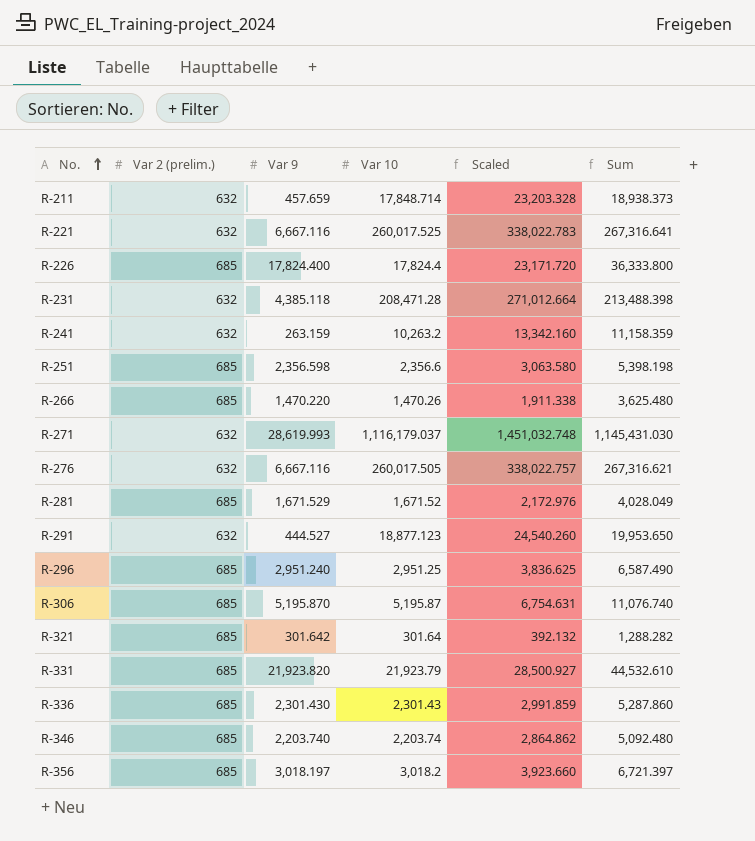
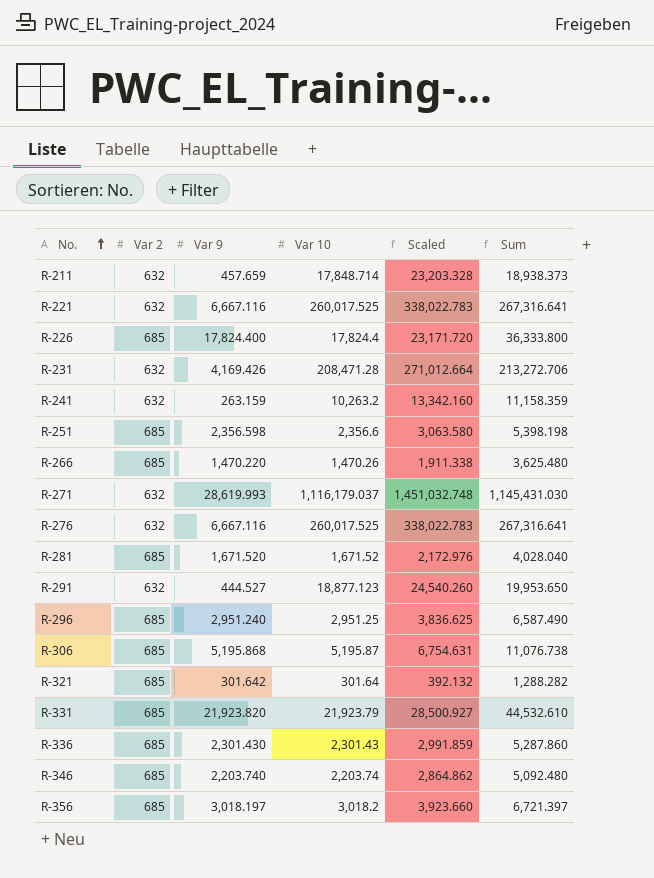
column name: Var 2 (prelim.) -> Var 2
R-231 | Var 9: 4,385.118 -> 4,169.426
R-231 | Sum: 213,488.398 -> 213,272.706
R-276 | Var 10: 260,017.505 -> 260,017.525
R-276 | Scaled: 338,022.757 -> 338,022.783
R-276 | Sum: 267,316.621 -> 267,316.641
R-281 | Var 9: 1,671.529 -> 1,671.520
R-281 | Sum: 4,028.049 -> 4,028.040
R-306 | Var 9: 5,195.870 -> 5,195.868
R-306 | Sum: 11,076.740 -> 11,076.738

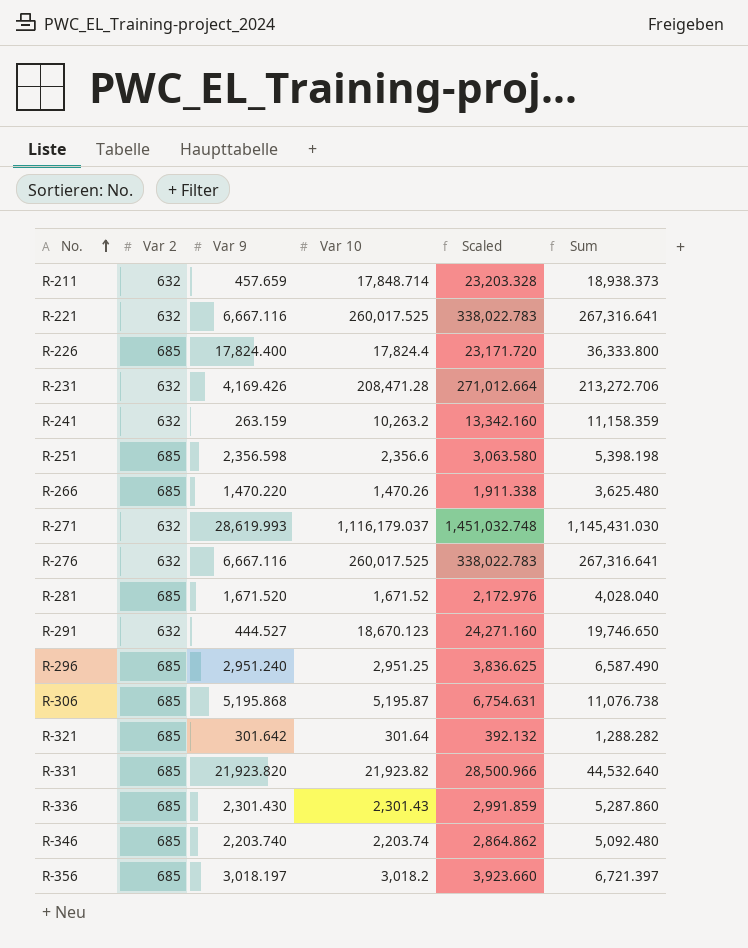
R-291 | Var 10: 18,877.123 -> 18,670.123
R-291 | Scaled: 24,540.260 -> 24,271.160
R-291 | Sum: 19,953.650 -> 19,746.650
R-331 | Var 10: 21,923.79 -> 21,923.82
R-331 | Scaled: 28,500.927 -> 28,500.966
R-331 | Sum: 44,532.610 -> 44,532.640

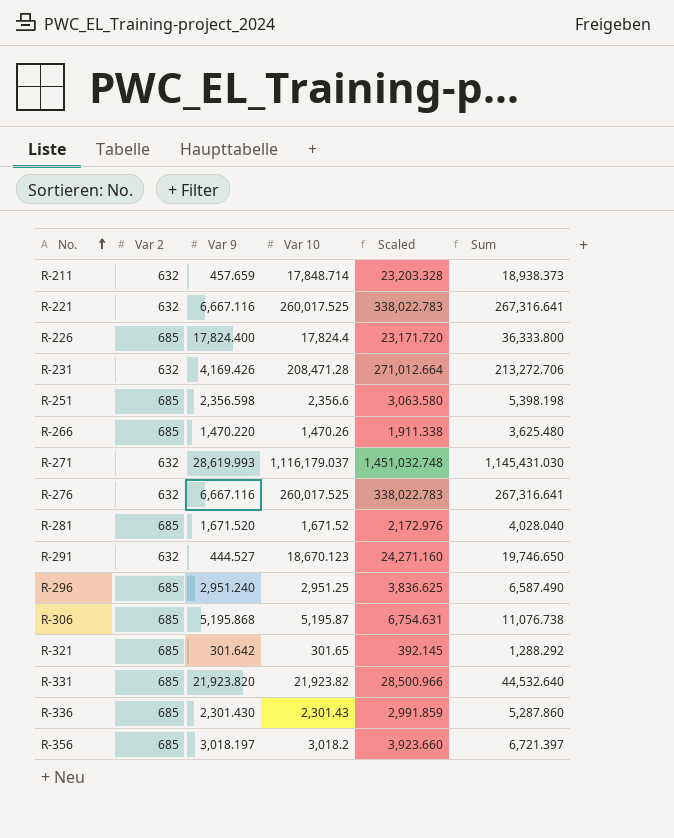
row R-241: 632 | 263.159 | 10,263.2 | 13,342.160 | 11,158.359 -> none
row R-346: 685 | 2,203.740 | 2,203.74 | 2,864.862 | 5,092.480 -> none
R-321 | Var 10: 301.64 -> 301.65
R-321 | Scaled: 392.132 -> 392.145
R-321 | Sum: 1,288.282 -> 1,288.292

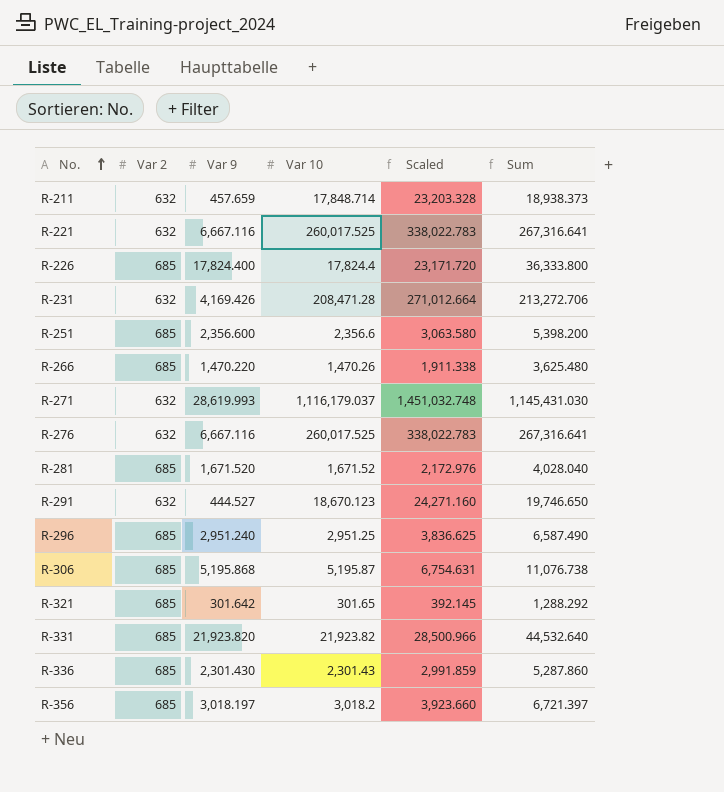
R-251 | Var 9: 2,356.598 -> 2,356.600
R-251 | Sum: 5,398.198 -> 5,398.200

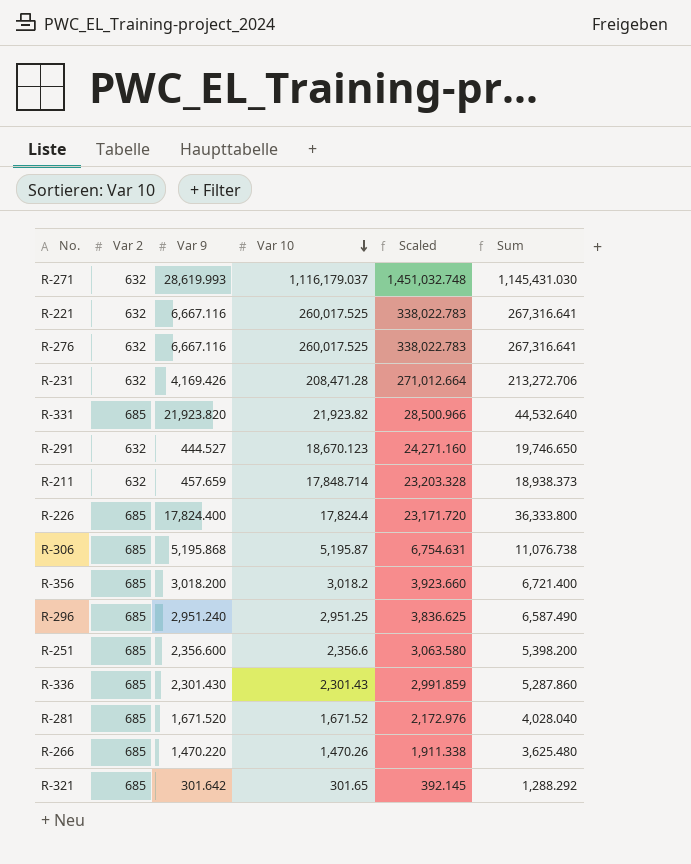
row order: No. ascending -> Var 10 descending
R-356 | Var 9: 3,018.197 -> 3,018.200
R-356 | Sum: 6,721.397 -> 6,721.400

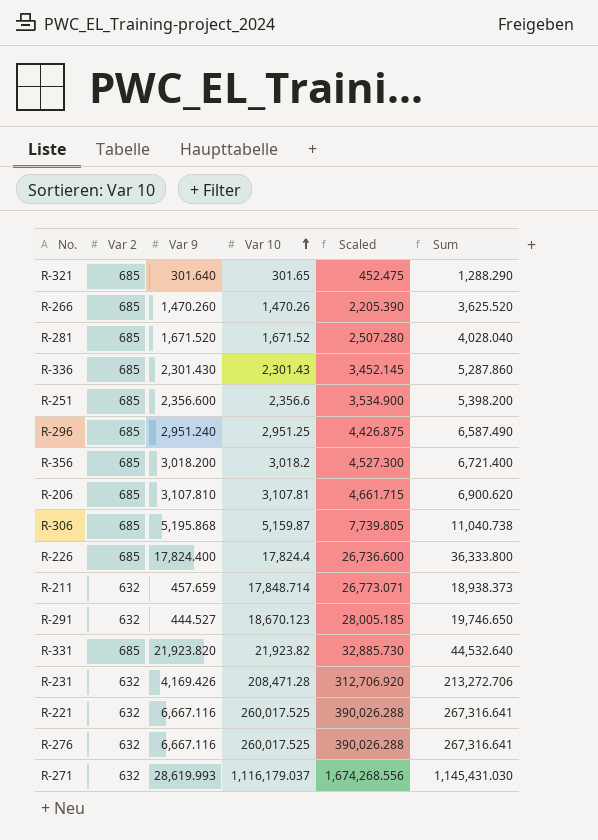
row order: Var 10 descending -> Var 10 ascending
column Scaled | formula: [Var 10] * 1.3 -> [Var 10] * 1.5
R-321 | Var 9: 301.642 -> 301.640
R-321 | Sum: 1,288.292 -> 1,288.290
R-266 | Var 9: 1,470.220 -> 1,470.260
R-266 | Sum: 3,625.480 -> 3,625.520
row R-206: none -> 685 | 3,107.810 | 3,107.81 | 4,661.715 | 6,900.620
R-306 | Var 10: 5,195.87 -> 5,159.87
R-306 | Sum: 11,076.738 -> 11,040.738

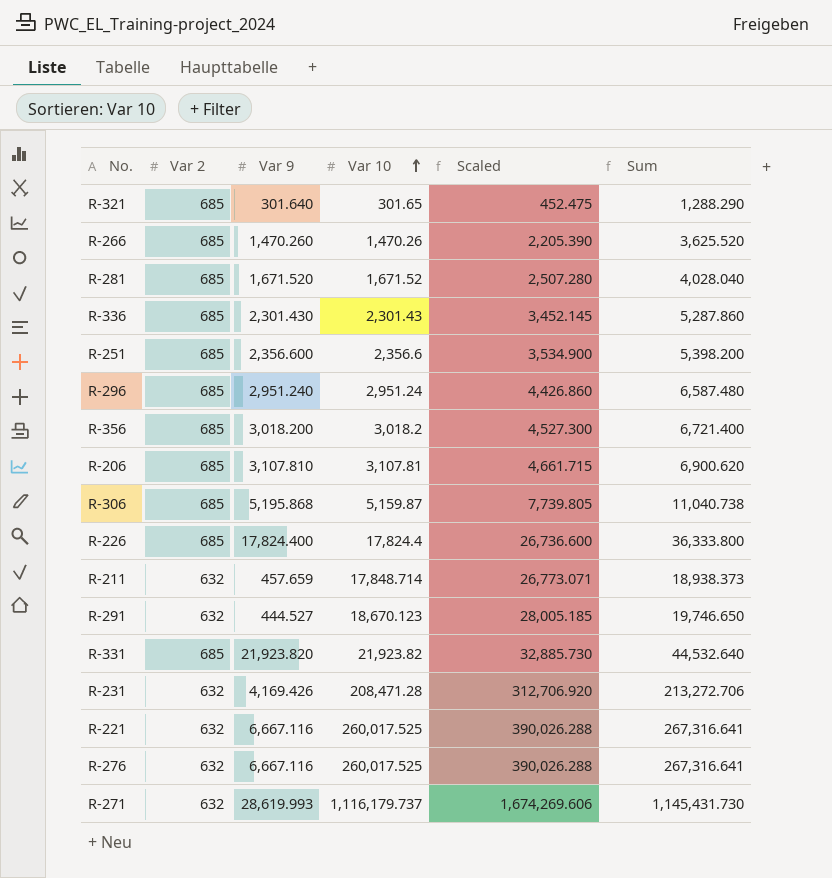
R-296 | Var 10: 2,951.25 -> 2,951.24
R-296 | Scaled: 4,426.875 -> 4,426.860
R-296 | Sum: 6,587.490 -> 6,587.480
R-271 | Var 10: 1,116,179.037 -> 1,116,179.737
R-271 | Scaled: 1,674,268.556 -> 1,674,269.606
R-271 | Sum: 1,145,431.030 -> 1,145,431.730

